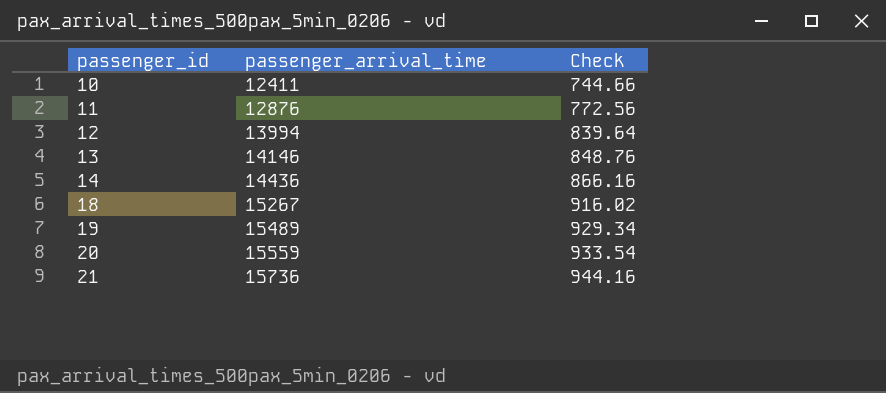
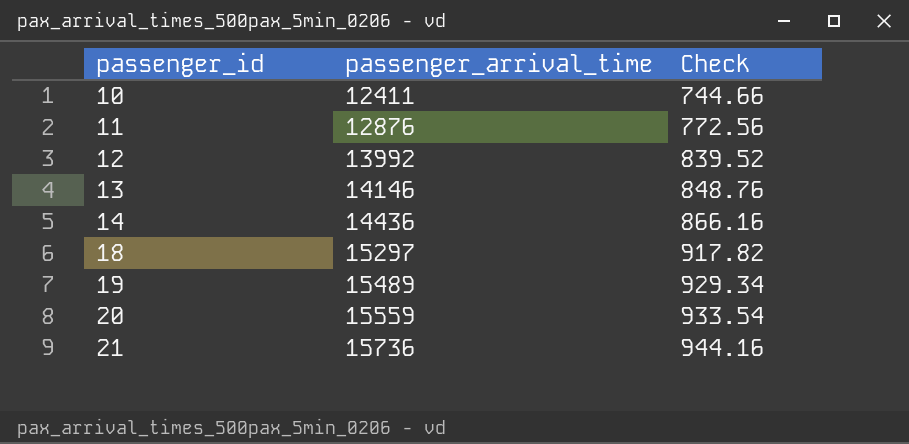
12 | passenger_arrival_time: 13994 -> 13992
12 | Check: 839.64 -> 839.52
18 | passenger_arrival_time: 15267 -> 15297
18 | Check: 916.02 -> 917.82

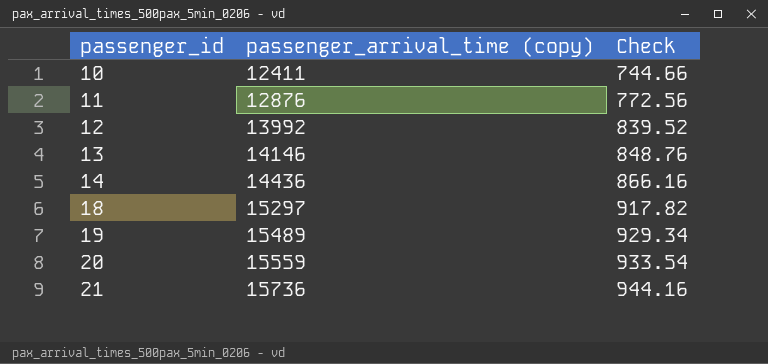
column name: passenger_arrival_time -> passenger_arrival_time (copy)

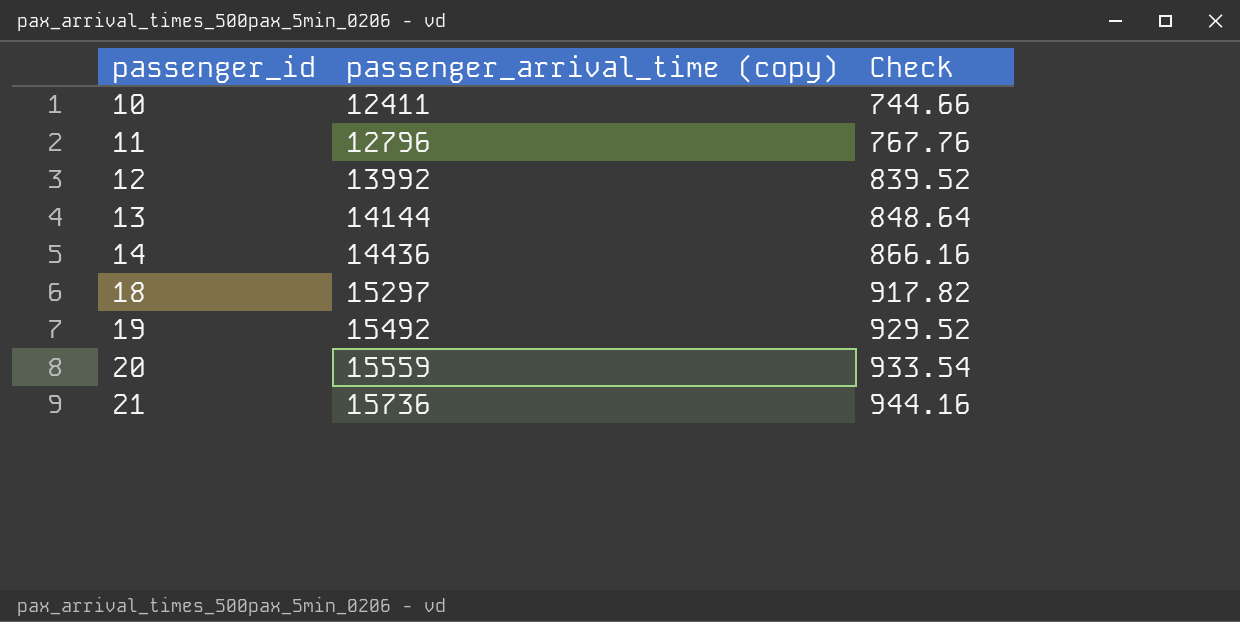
11 | passenger_arrival_time (copy): 12876 -> 12796
11 | Check: 772.56 -> 767.76
13 | passenger_arrival_time (copy): 14146 -> 14144
13 | Check: 848.76 -> 848.64
19 | passenger_arrival_time (copy): 15489 -> 15492
19 | Check: 929.34 -> 929.52

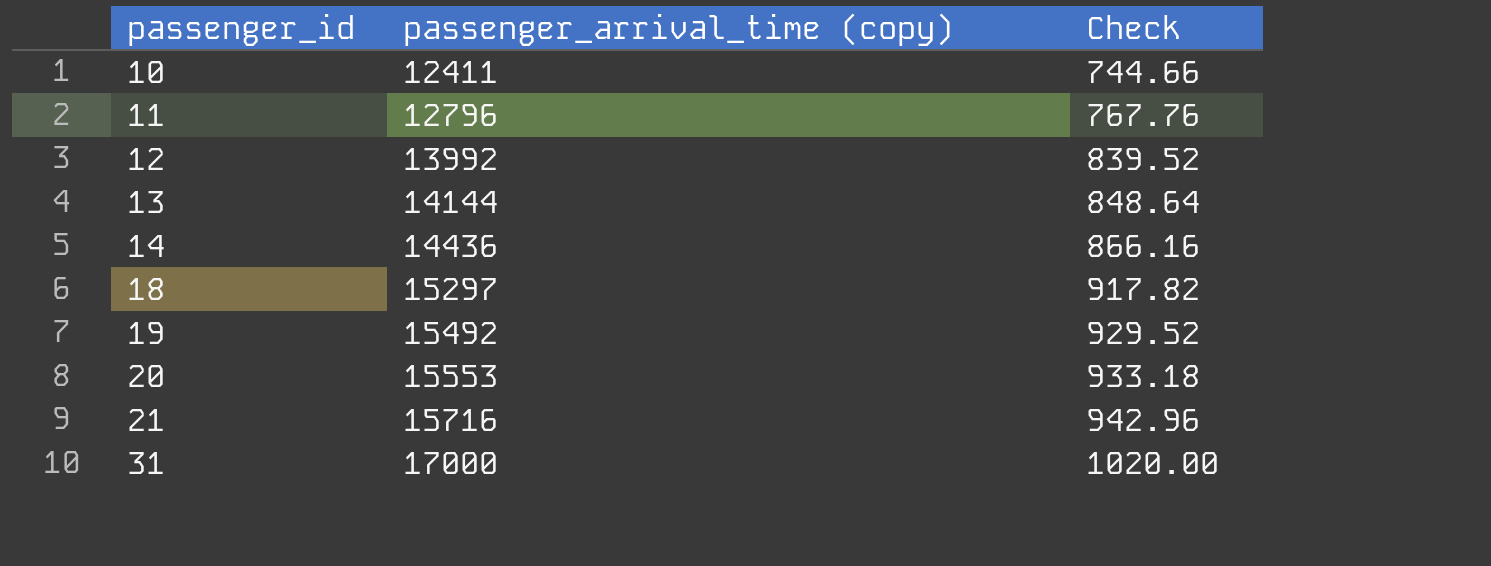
20 | passenger_arrival_time (copy): 15559 -> 15553
20 | Check: 933.54 -> 933.18
21 | passenger_arrival_time (copy): 15736 -> 15716
21 | Check: 944.16 -> 942.96
row 31: none -> 17000 | 1020.00

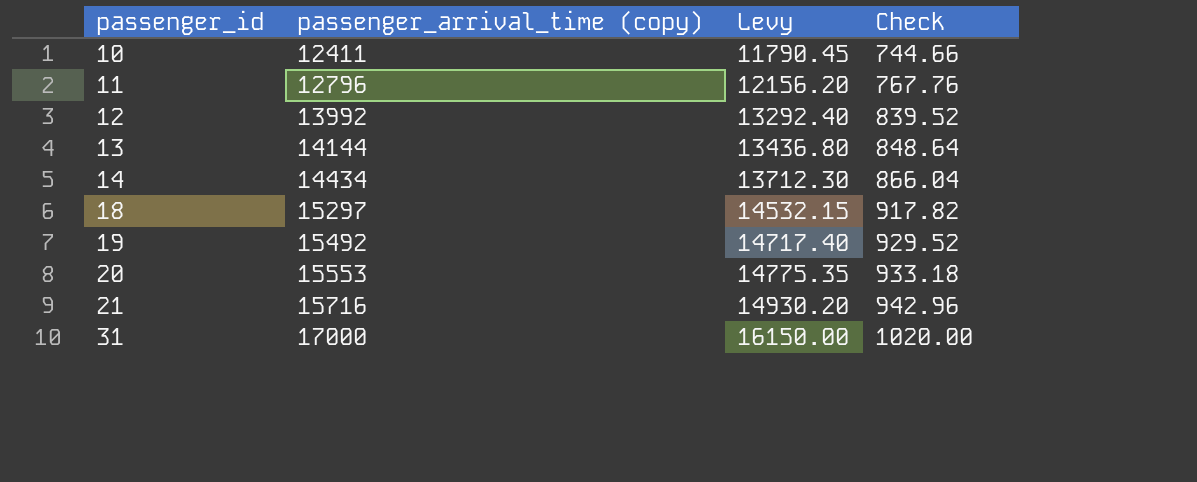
column Levy | formula: none -> [passenger_arrival_time (copy)] * 0.95
14 | passenger_arrival_time (copy): 14436 -> 14434
14 | Check: 866.16 -> 866.04

